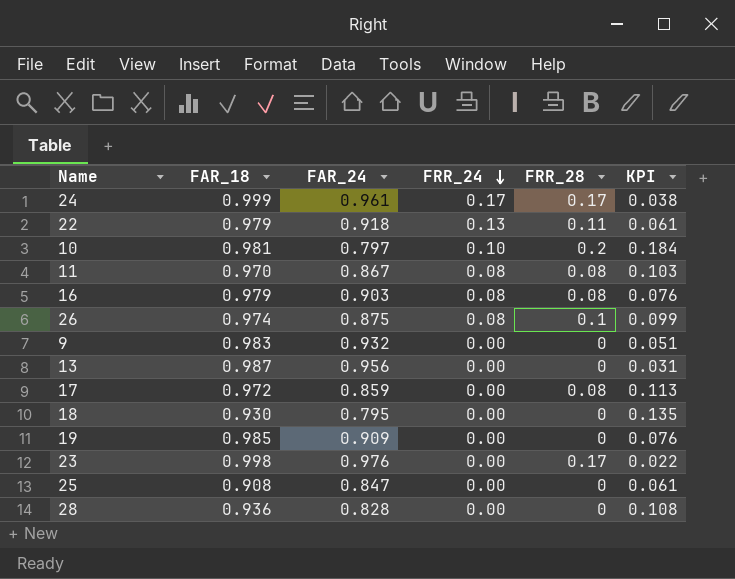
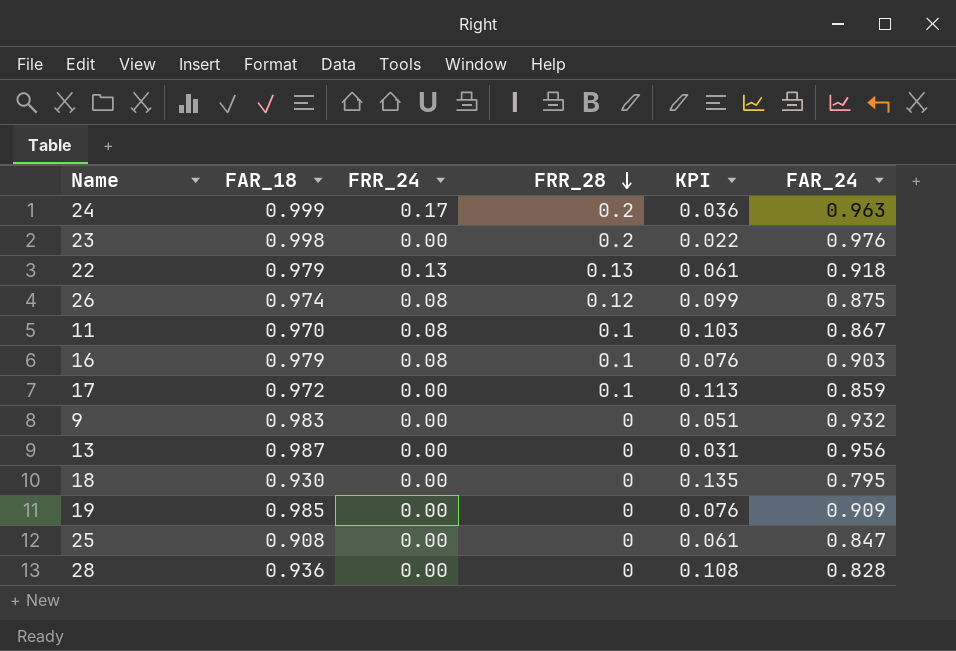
row order: FRR_24 descending -> FRR_28 descending
column FAR_24 | position: 3 -> 6
row 10: 0.981 | 0.797 | 0.10 | 0.2 | 0.184 -> none
24 | FRR_28: 0.17 -> 0.2
24 | KPI: 0.038 -> 0.036
24 | FAR_24: 0.961 -> 0.963
23 | FRR_28: 0.17 -> 0.2
22 | FRR_28: 0.11 -> 0.13
26 | FRR_28: 0.1 -> 0.12
11 | FRR_28: 0.08 -> 0.1
16 | FRR_28: 0.08 -> 0.1
17 | FRR_28: 0.08 -> 0.1

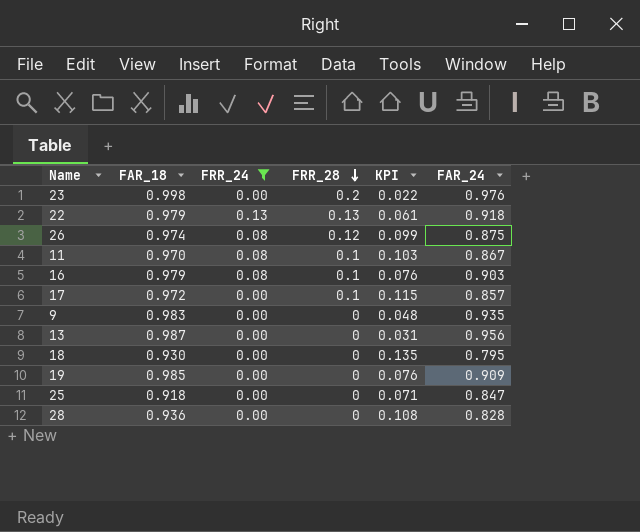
filter: none -> FRR_24 != 0.17
17 | KPI: 0.113 -> 0.115
17 | FAR_24: 0.859 -> 0.857
9 | KPI: 0.051 -> 0.048
9 | FAR_24: 0.932 -> 0.935
25 | FAR_18: 0.908 -> 0.918
25 | KPI: 0.061 -> 0.071

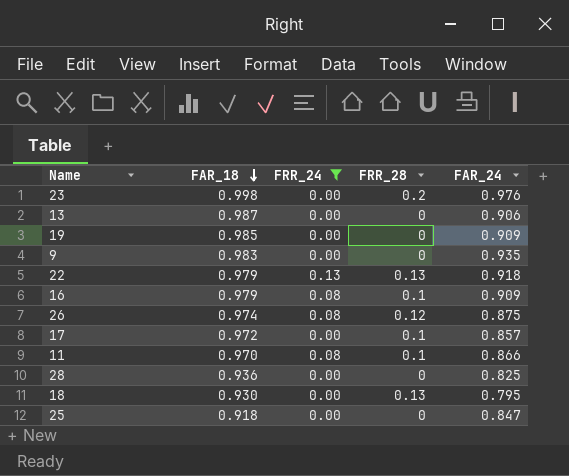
row order: FRR_28 descending -> FAR_18 descending
column KPI | formula: [FAR_18] - [FAR_24] -> none
13 | FAR_24: 0.956 -> 0.906
16 | FAR_24: 0.903 -> 0.909
11 | FAR_24: 0.867 -> 0.866
28 | FAR_24: 0.828 -> 0.825
18 | FRR_28: 0 -> 0.13

